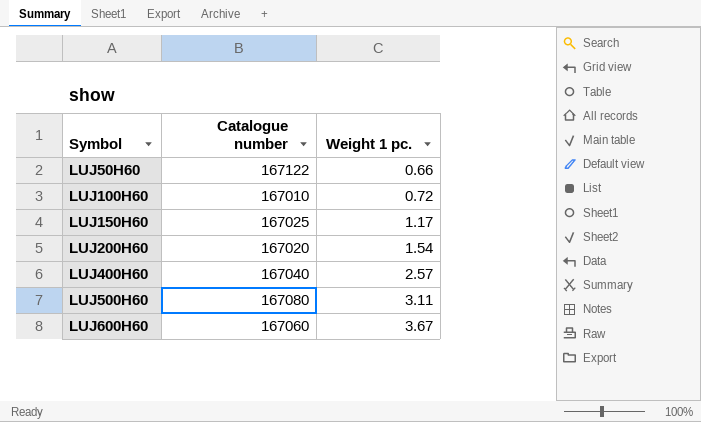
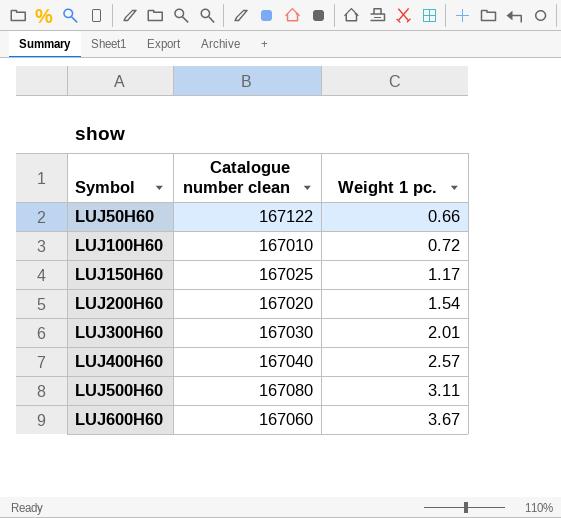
column name: Catalogue number -> Catalogue number clean
row LUJ300H60: none -> 167030 | 2.01

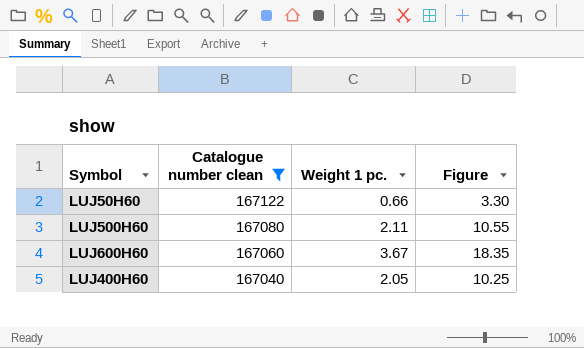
filter: none -> Catalogue number clean >= 167040
row order: Symbol ascending -> Catalogue number clean descending
column Figure | formula: none -> [Weight 1 pc.] * 5
LUJ500H60 | Weight 1 pc.: 3.11 -> 2.11
LUJ400H60 | Weight 1 pc.: 2.57 -> 2.05

